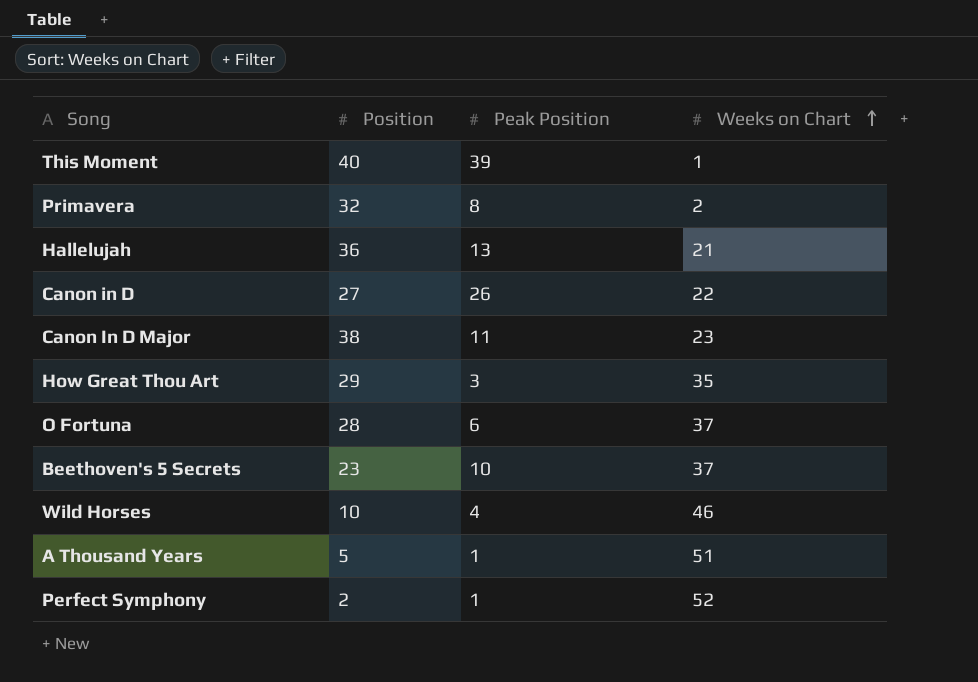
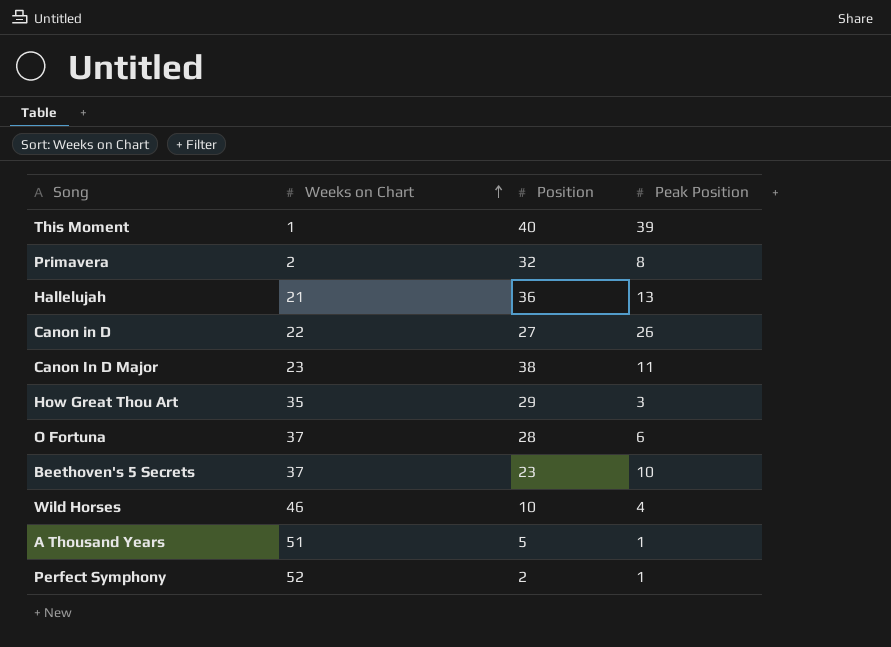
column Weeks on Chart | position: 4 -> 2

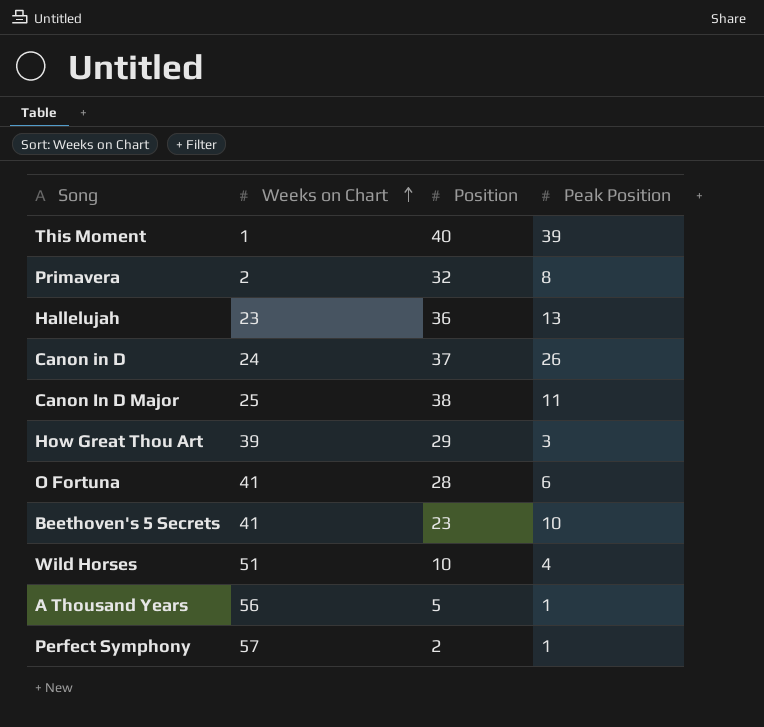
Hallelujah | Weeks on Chart: 21 -> 23
Canon in D | Weeks on Chart: 22 -> 24
Canon in D | Position: 27 -> 37
Canon In D Major | Weeks on Chart: 23 -> 25
How Great Thou Art | Weeks on Chart: 35 -> 39
O Fortuna | Weeks on Chart: 37 -> 41
Beethoven's 5 Secrets | Weeks on Chart: 37 -> 41
Wild Horses | Weeks on Chart: 46 -> 51
A Thousand Years | Weeks on Chart: 51 -> 56
Perfect Symphony | Weeks on Chart: 52 -> 57

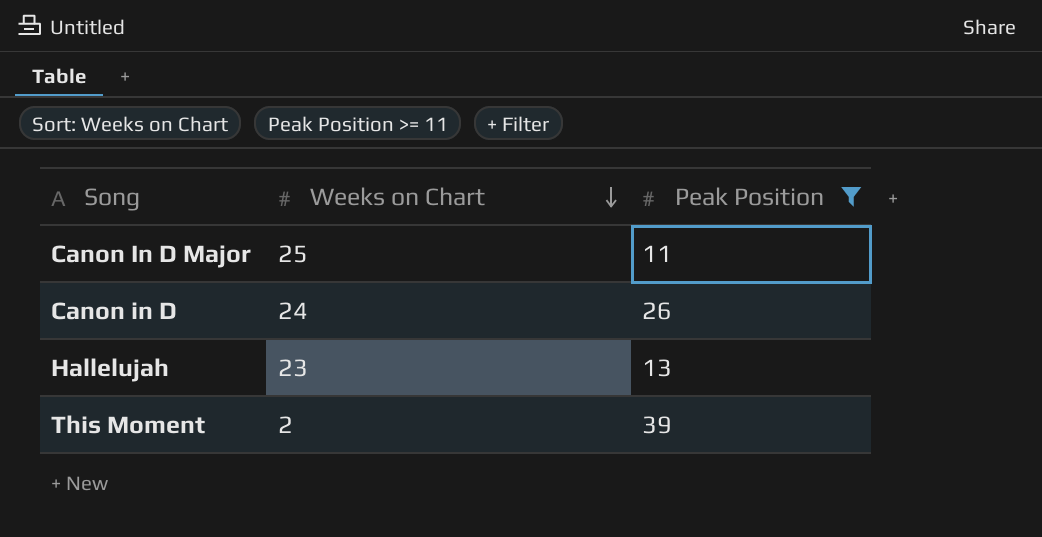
filter: none -> Peak Position >= 11
row order: Weeks on Chart ascending -> Weeks on Chart descending
column Position | position: 3 -> none
This Moment | Weeks on Chart: 1 -> 2

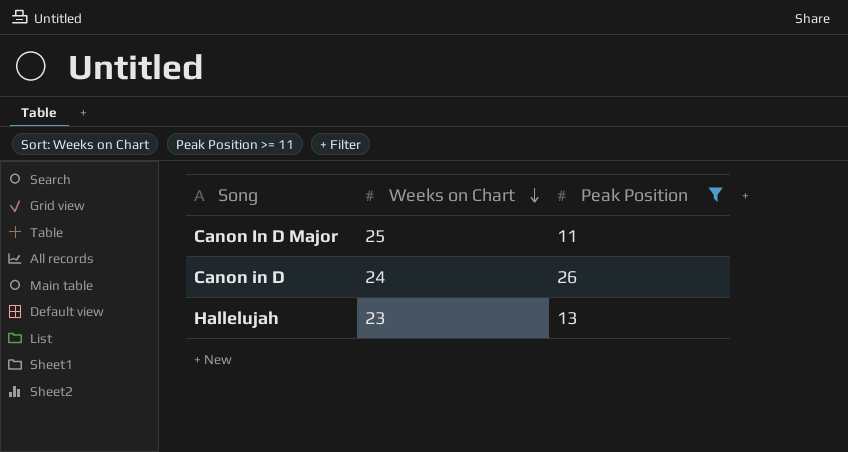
row This Moment: 2 | 39 -> none

